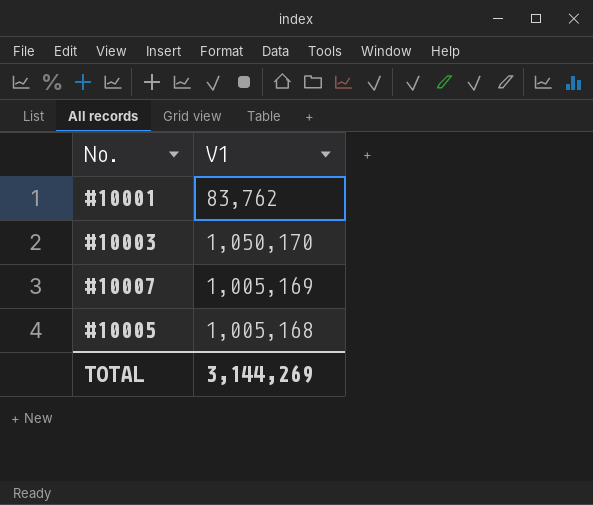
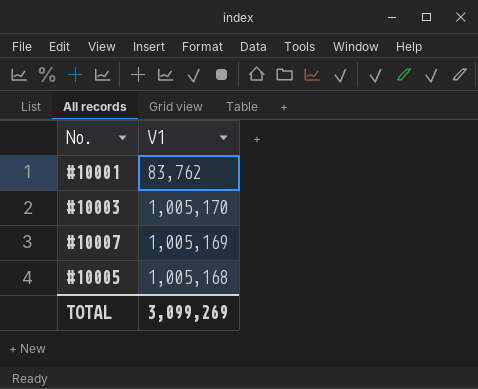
#10003 | V1: 1,050,170 -> 1,005,170
TOTAL | V1: 3,144,269 -> 3,099,269

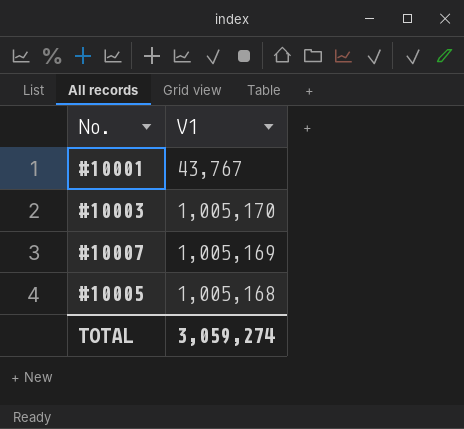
#10001 | V1: 83,762 -> 43,767
TOTAL | V1: 3,099,269 -> 3,059,274

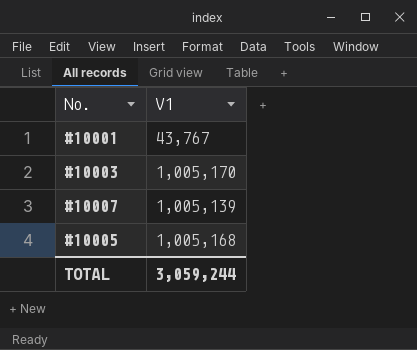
#10007 | V1: 1,005,169 -> 1,005,139
TOTAL | V1: 3,059,274 -> 3,059,244

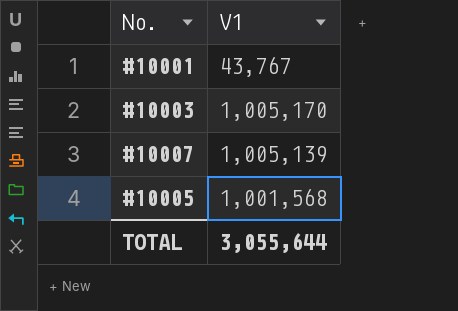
#10005 | V1: 1,005,168 -> 1,001,568
TOTAL | V1: 3,059,244 -> 3,055,644

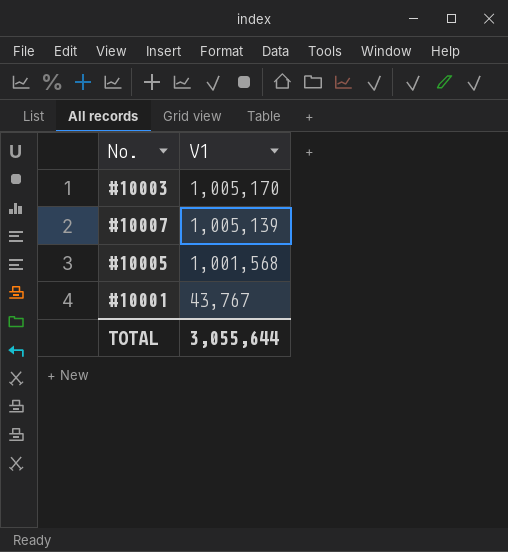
row order: none -> V1 descending

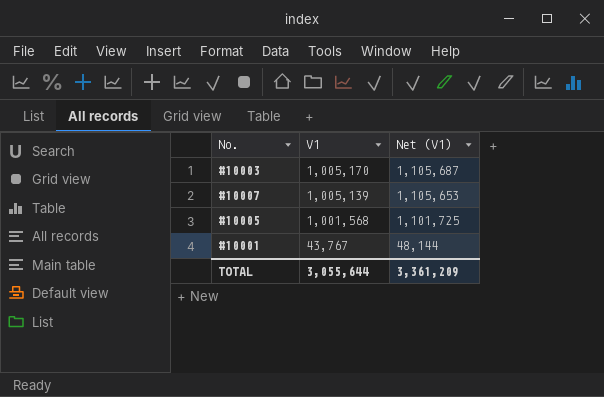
column Net (V1) | formula: none -> [V1] * 1.1

